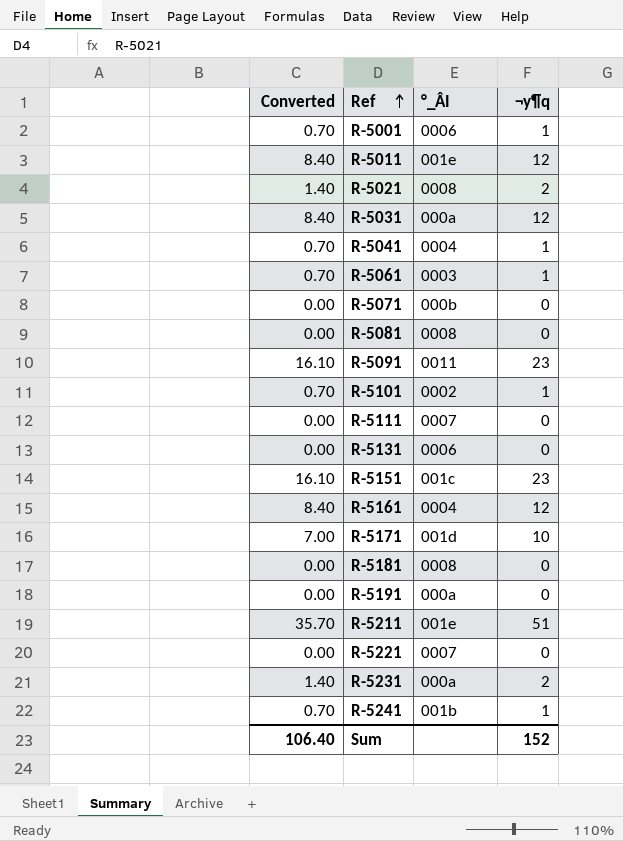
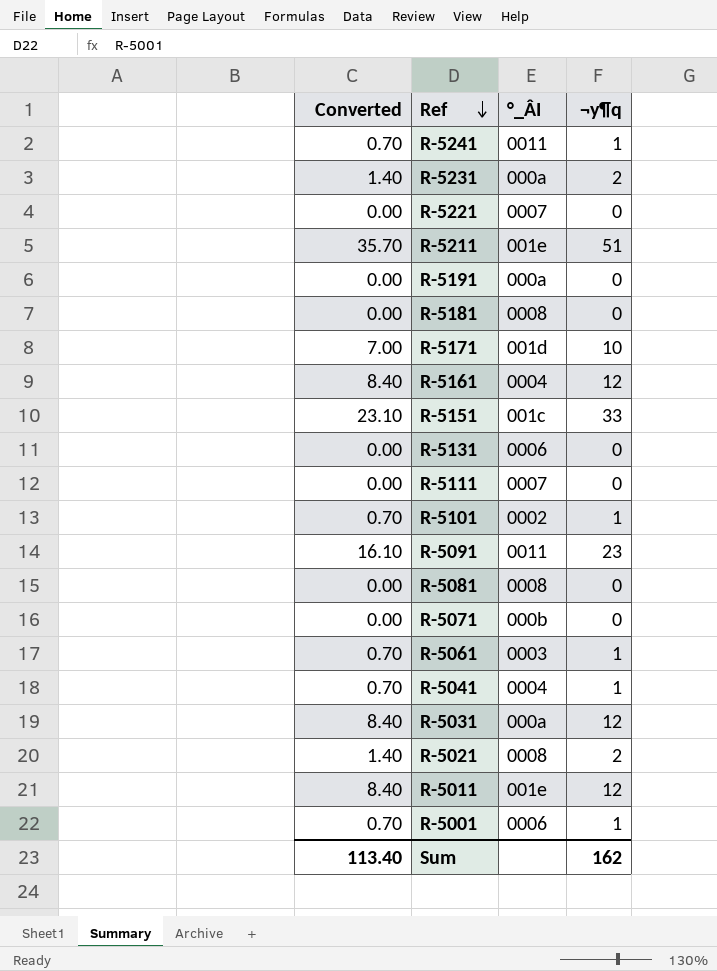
row order: Ref ascending -> Ref descending
R-5241 | °_ÂI: 001b -> 0011
R-5151 | Converted: 16.10 -> 23.10
R-5151 | ¬y¶q: 23 -> 33
Sum | Converted: 106.40 -> 113.40
Sum | ¬y¶q: 152 -> 162

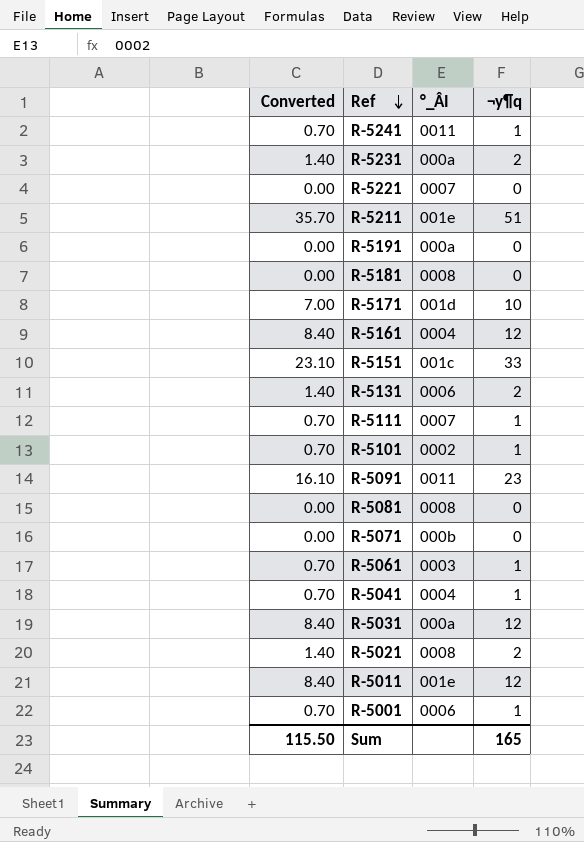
R-5131 | Converted: 0.00 -> 1.40
R-5131 | ¬y¶q: 0 -> 2
R-5111 | Converted: 0.00 -> 0.70
R-5111 | ¬y¶q: 0 -> 1
Sum | Converted: 113.40 -> 115.50
Sum | ¬y¶q: 162 -> 165

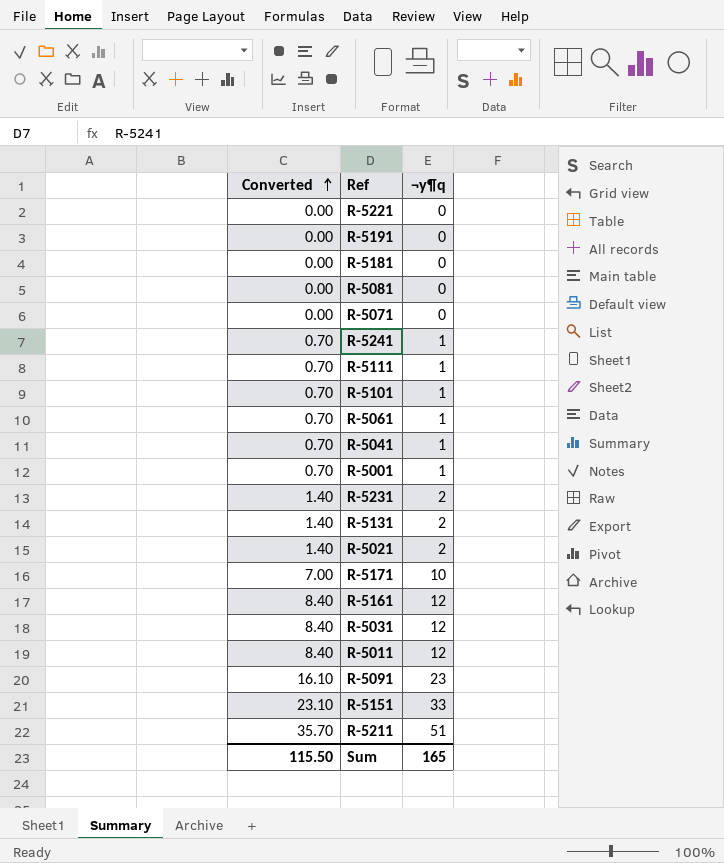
row order: Ref descending -> Converted ascending
column °_ÂI | position: 3 -> none

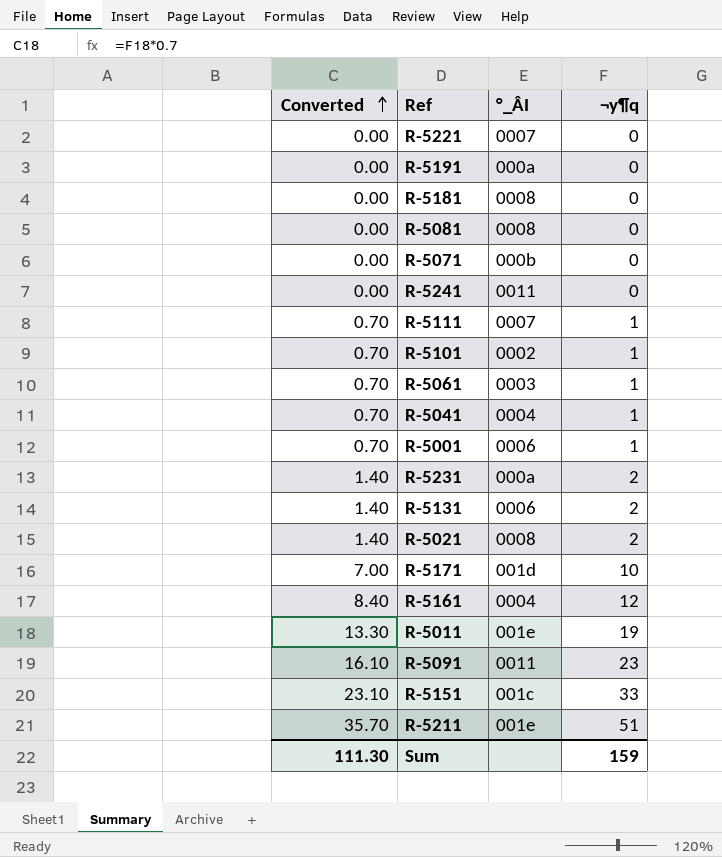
column °_ÂI | position: none -> 3
row R-5031: 8.40 | 12 -> none
R-5241 | Converted: 0.70 -> 0.00
R-5241 | ¬y¶q: 1 -> 0
R-5011 | Converted: 8.40 -> 13.30
R-5011 | ¬y¶q: 12 -> 19
Sum | Converted: 115.50 -> 111.30
Sum | ¬y¶q: 165 -> 159

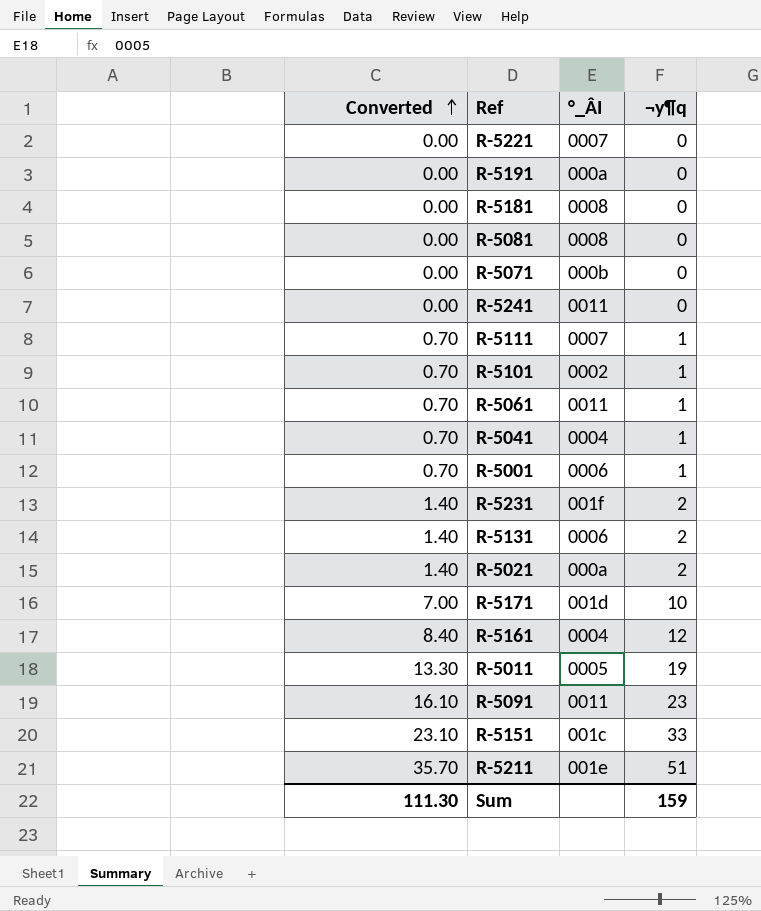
R-5061 | °_ÂI: 0003 -> 0011
R-5231 | °_ÂI: 000a -> 001f
R-5021 | °_ÂI: 0008 -> 000a
R-5011 | °_ÂI: 001e -> 0005

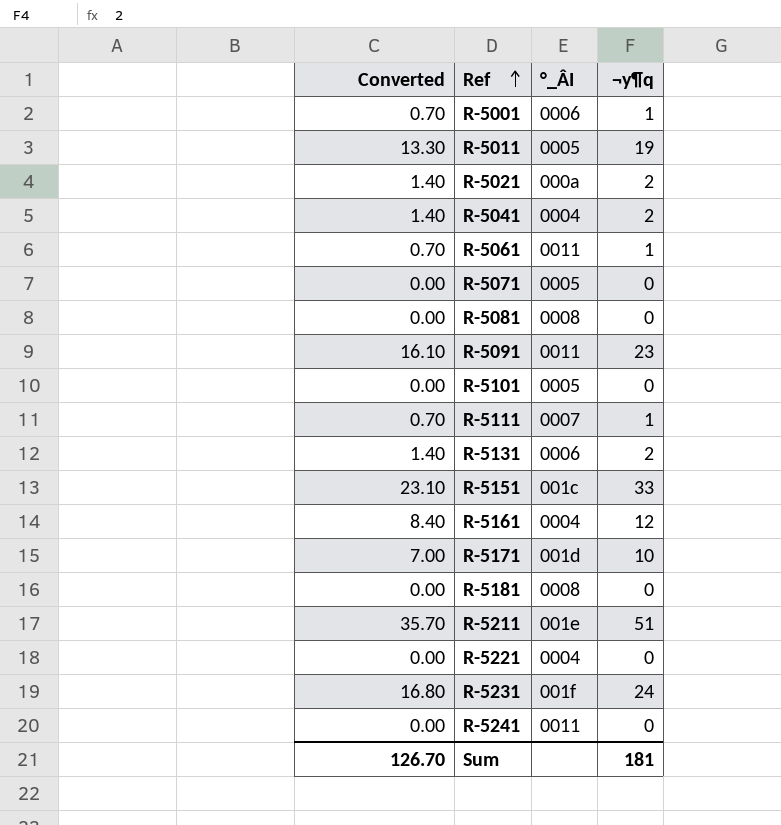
row order: Converted ascending -> Ref ascending
row R-5191: 0.00 | 000a | 0 -> none
R-5041 | Converted: 0.70 -> 1.40
R-5041 | ¬y¶q: 1 -> 2
R-5071 | °_ÂI: 000b -> 0005
R-5101 | Converted: 0.70 -> 0.00
R-5101 | °_ÂI: 0002 -> 0005
R-5101 | ¬y¶q: 1 -> 0
R-5221 | °_ÂI: 0007 -> 0004
R-5231 | Converted: 1.40 -> 16.80
R-5231 | ¬y¶q: 2 -> 24
Sum | Converted: 111.30 -> 126.70
Sum | ¬y¶q: 159 -> 181

